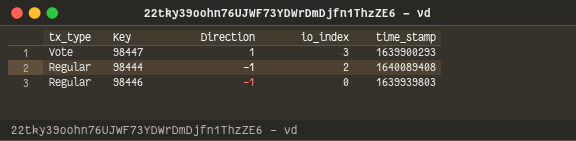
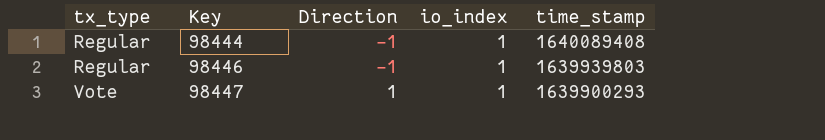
row order: tx_type descending -> tx_type ascending
98444 | io_index: 2 -> 1
98446 | io_index: 0 -> 1
98447 | io_index: 3 -> 1

